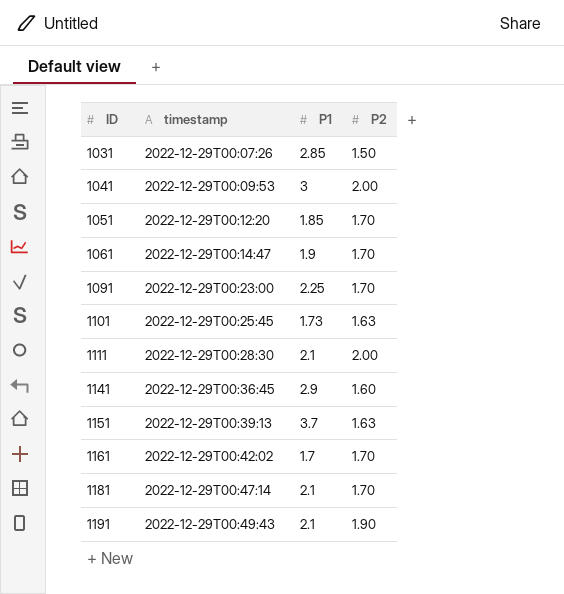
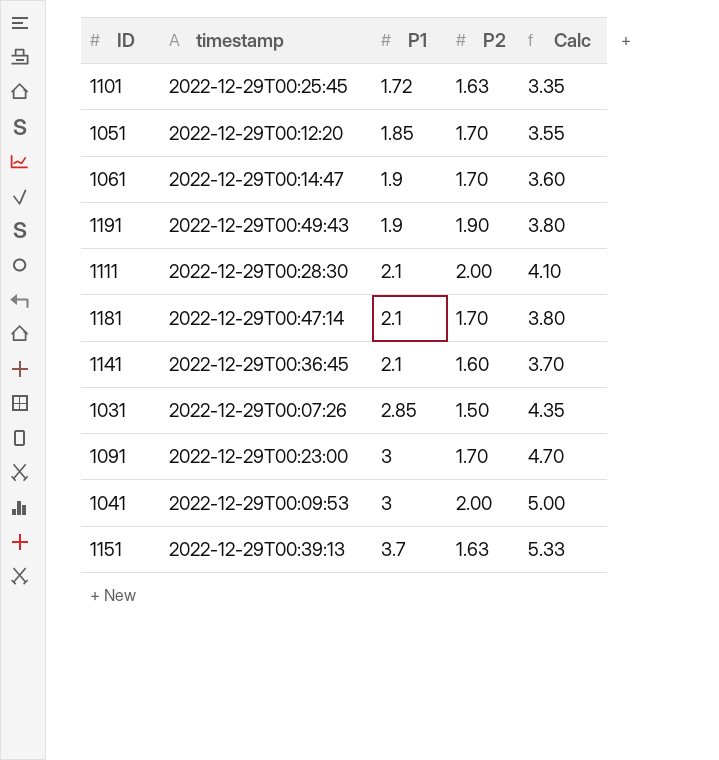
row order: ID ascending -> P1 ascending
column Calc | formula: none -> [P1] + [P2]
row 1161: 2022-12-29T00:42:02 | 1.7 | 1.70 -> none
1101 | P1: 1.73 -> 1.72
1191 | P1: 2.1 -> 1.9
1141 | P1: 2.9 -> 2.1
1091 | P1: 2.25 -> 3

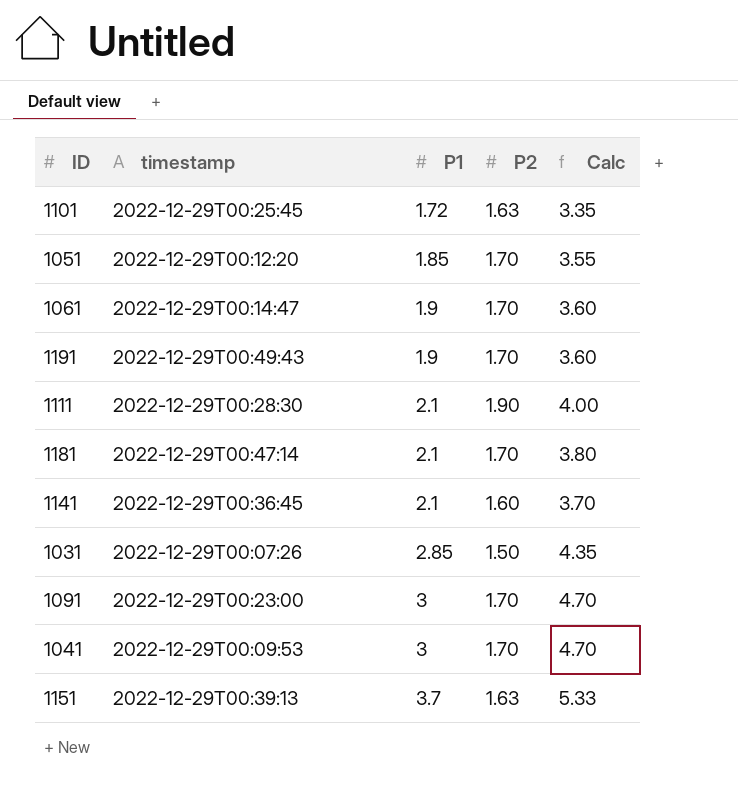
1191 | P2: 1.90 -> 1.70
1191 | Calc: 3.80 -> 3.60
1111 | P2: 2.00 -> 1.90
1111 | Calc: 4.10 -> 4.00
1041 | P2: 2.00 -> 1.70
1041 | Calc: 5.00 -> 4.70

